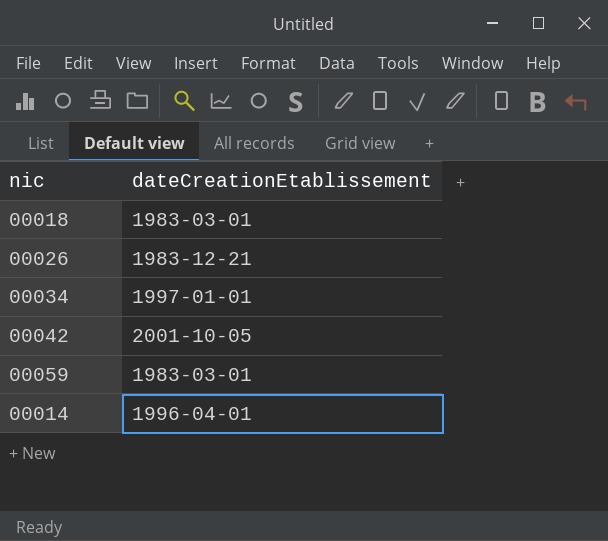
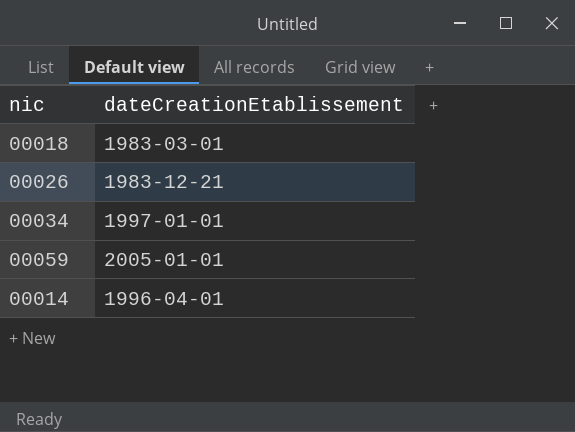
row 00042: 2001-10-05 -> none
00059 | dateCreationEtablissement: 1983-03-01 -> 2005-01-01

